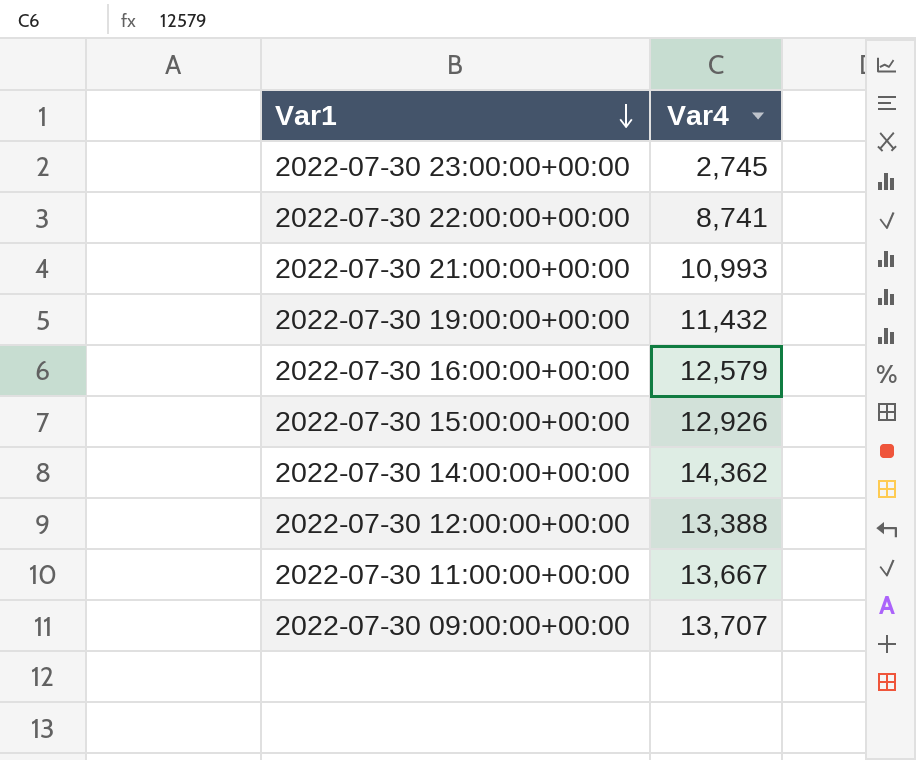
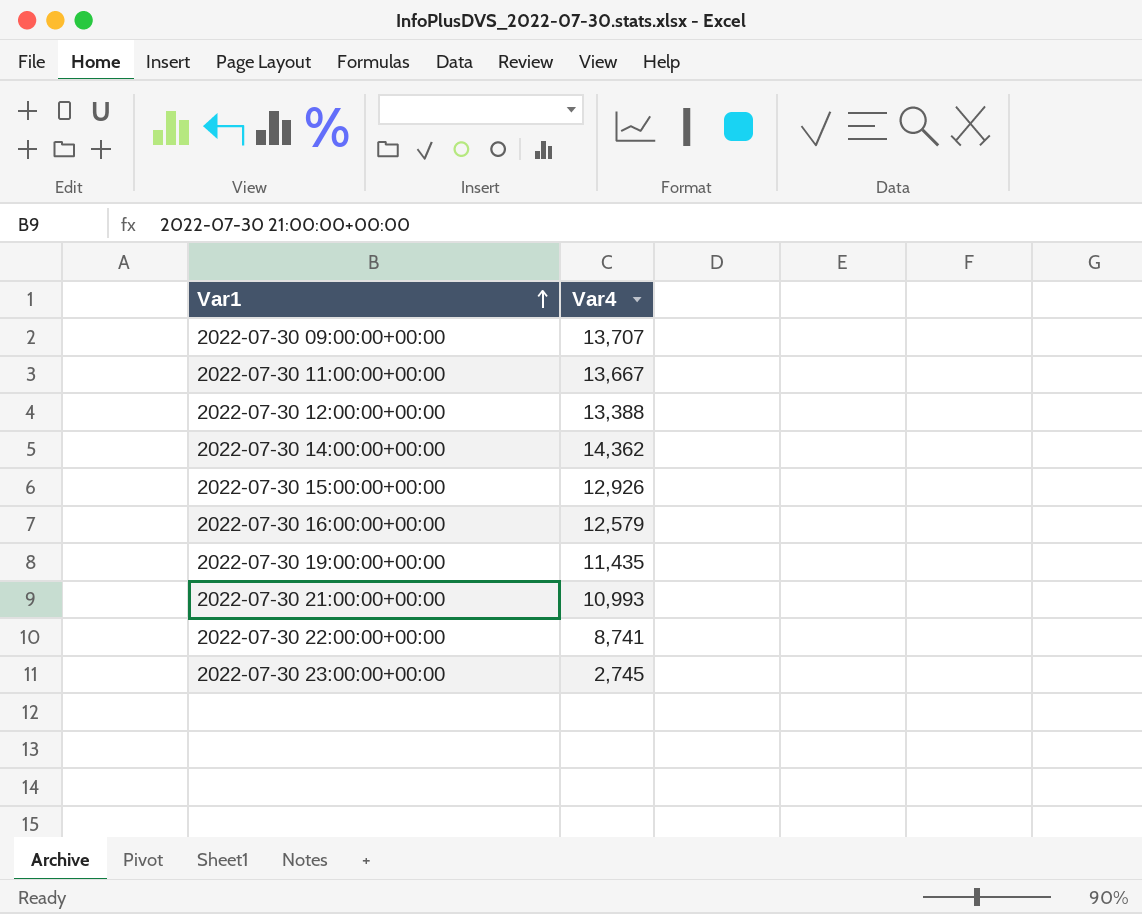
row order: Var1 descending -> Var1 ascending
2022-07-30 19:00:00+00:00 | Var4: 11,432 -> 11,435

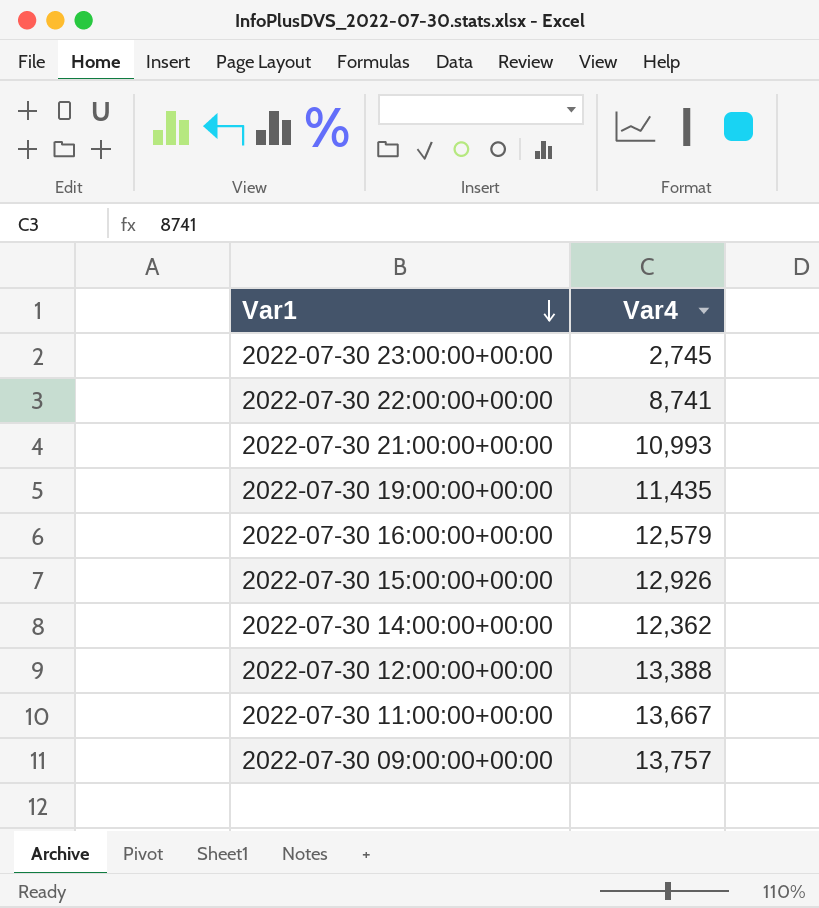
row order: Var1 ascending -> Var1 descending
2022-07-30 14:00:00+00:00 | Var4: 14,362 -> 12,362
2022-07-30 09:00:00+00:00 | Var4: 13,707 -> 13,757

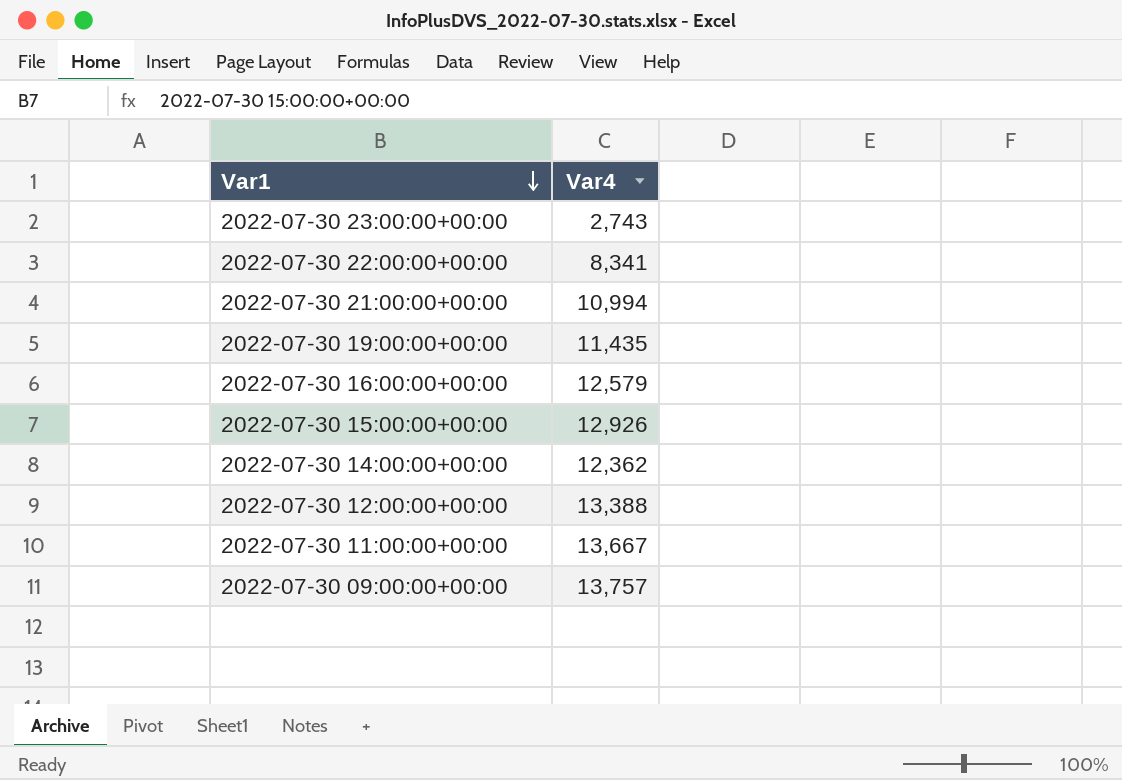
2022-07-30 23:00:00+00:00 | Var4: 2,745 -> 2,743
2022-07-30 22:00:00+00:00 | Var4: 8,741 -> 8,341
2022-07-30 21:00:00+00:00 | Var4: 10,993 -> 10,994

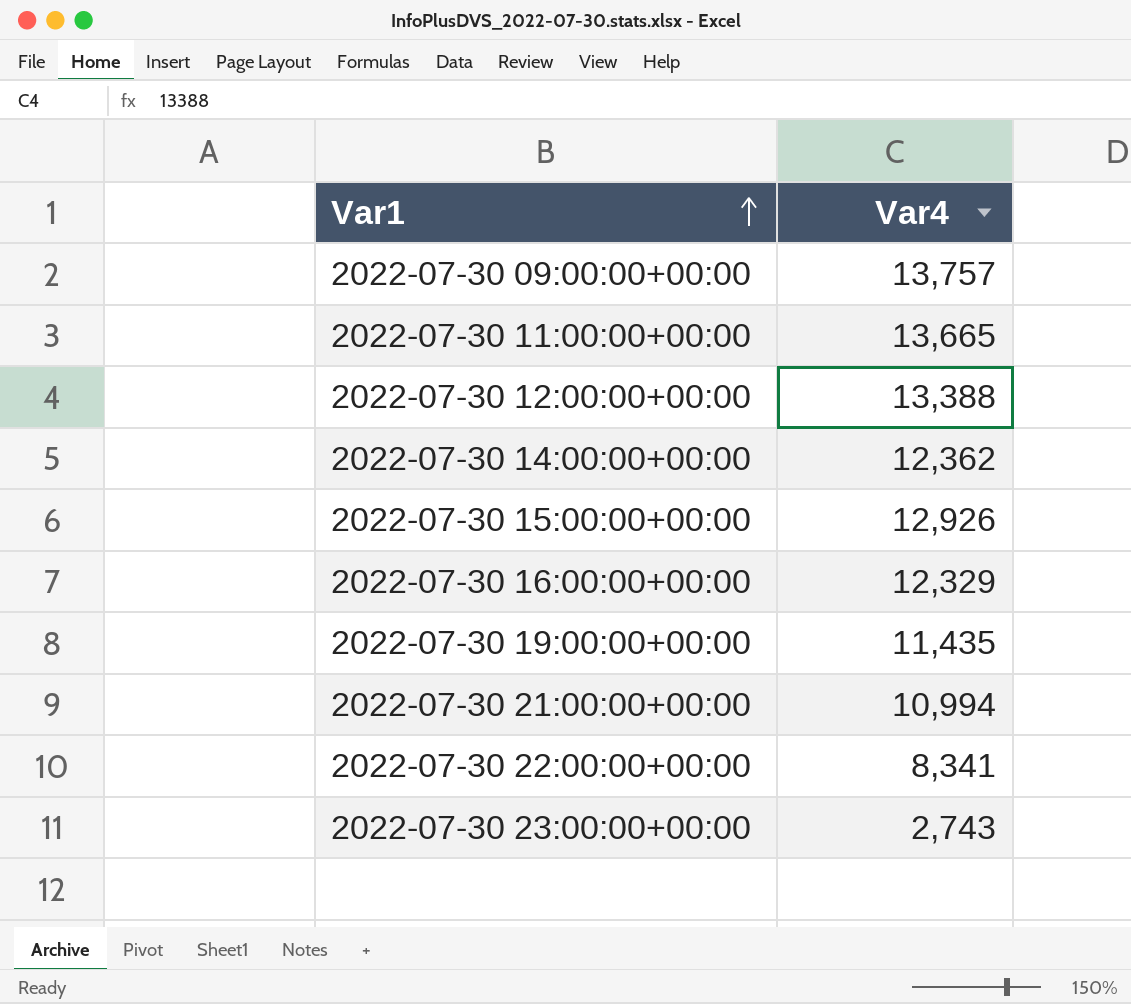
row order: Var1 descending -> Var1 ascending
2022-07-30 11:00:00+00:00 | Var4: 13,667 -> 13,665
2022-07-30 16:00:00+00:00 | Var4: 12,579 -> 12,329

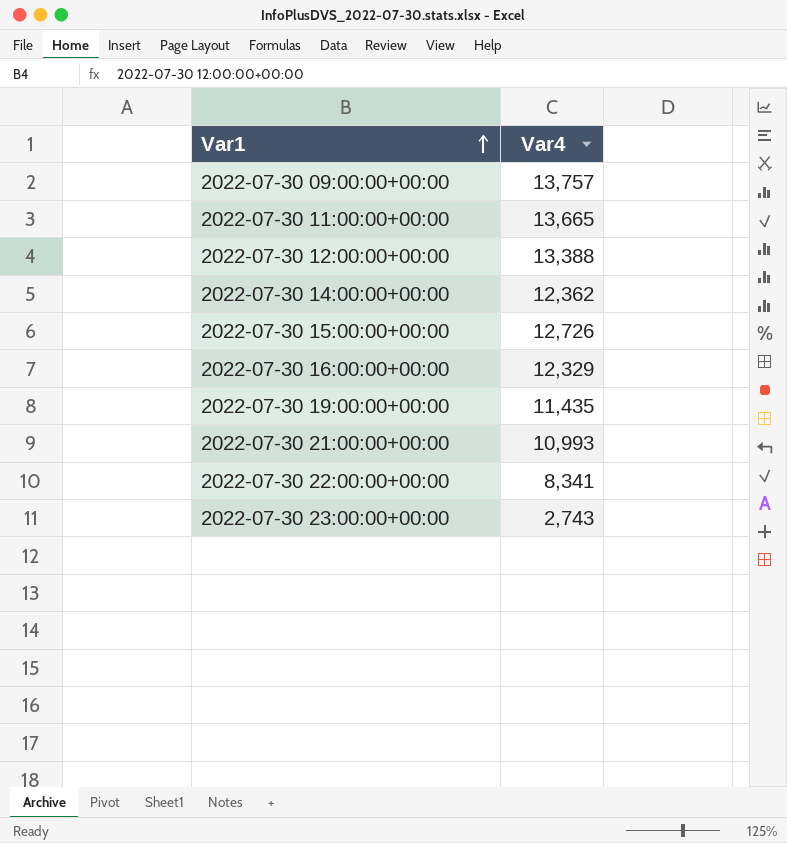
2022-07-30 15:00:00+00:00 | Var4: 12,926 -> 12,726
2022-07-30 21:00:00+00:00 | Var4: 10,994 -> 10,993

